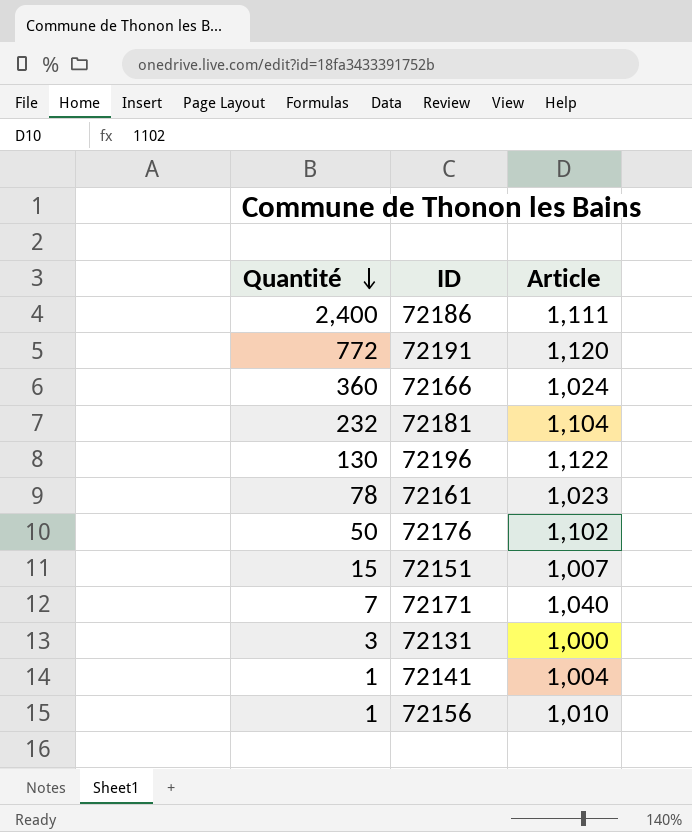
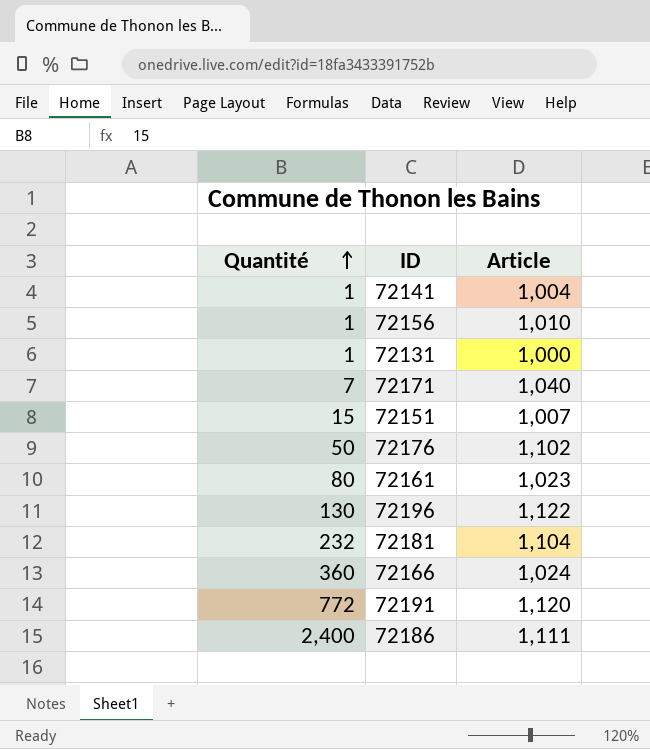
row order: Quantité descending -> Quantité ascending
72131 | Quantité: 3 -> 1
72161 | Quantité: 78 -> 80

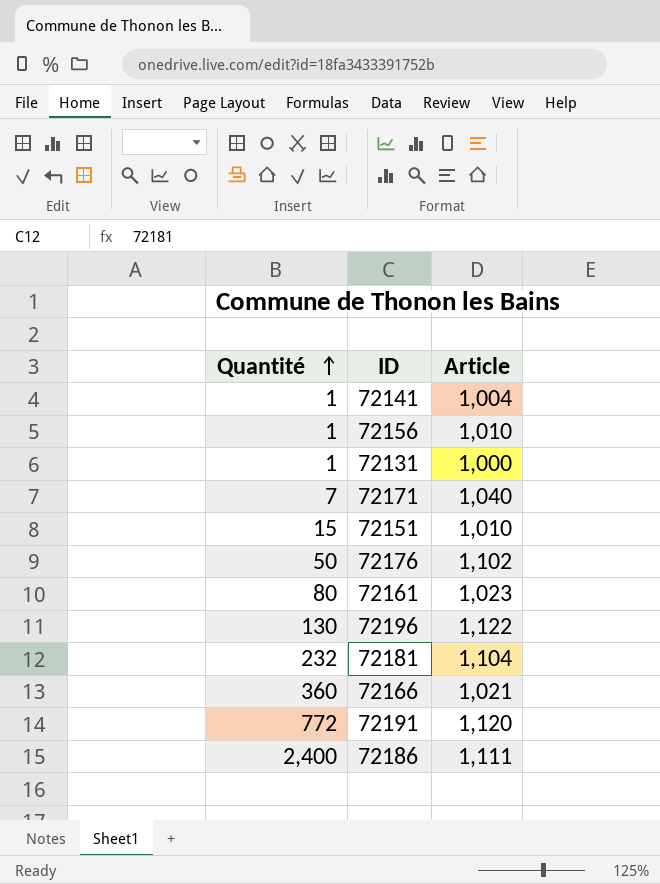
72151 | Article: 1,007 -> 1,010
72166 | Article: 1,024 -> 1,021

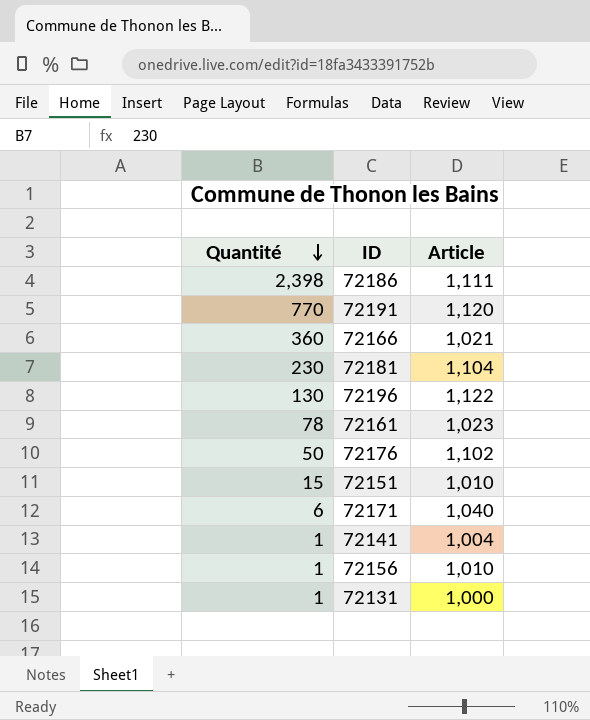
row order: Quantité ascending -> Quantité descending
72186 | Quantité: 2,400 -> 2,398
72191 | Quantité: 772 -> 770
72181 | Quantité: 232 -> 230
72161 | Quantité: 80 -> 78
72171 | Quantité: 7 -> 6

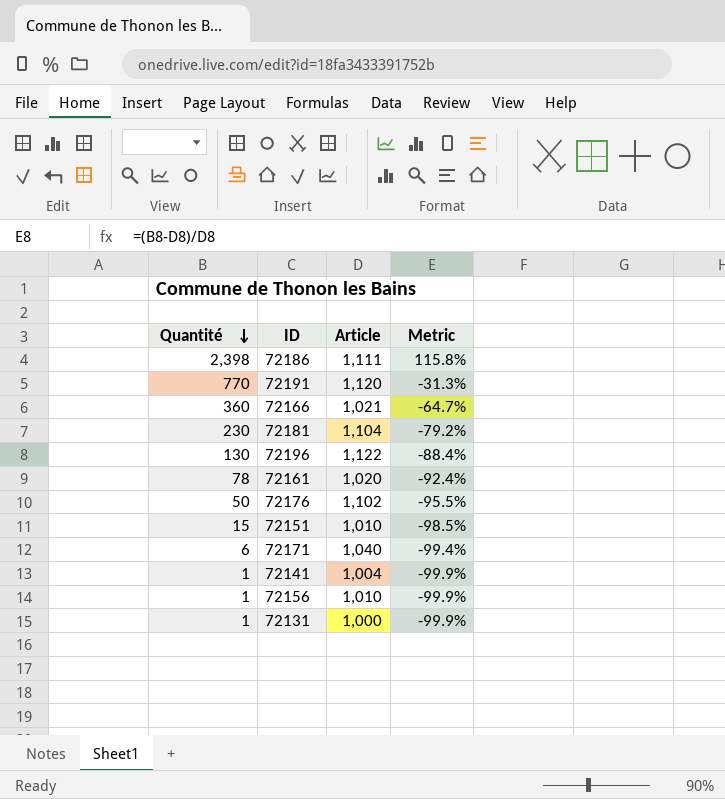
column Metric | formula: none -> ([Quantité] - [Article]) / [Article]
72161 | Article: 1,023 -> 1,020

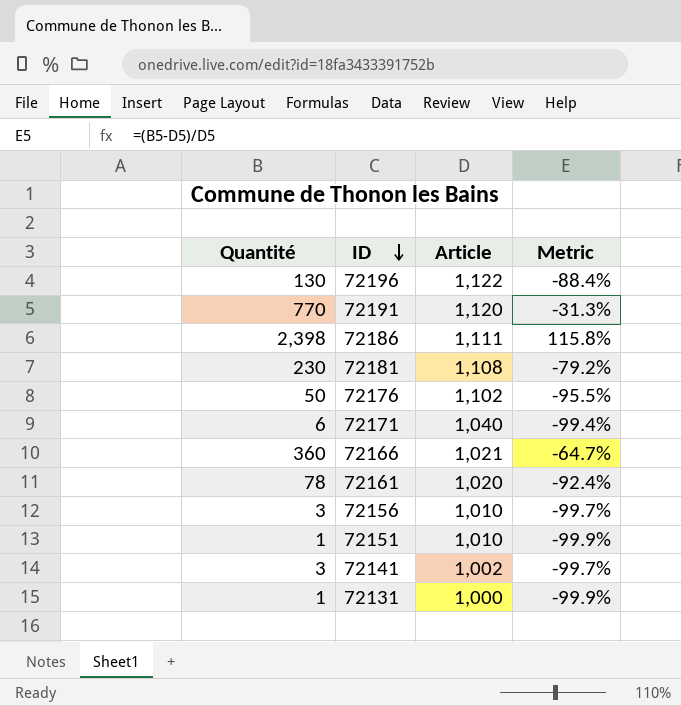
row order: Quantité descending -> ID descending
72181 | Article: 1,104 -> 1,108
72156 | Quantité: 1 -> 3
72156 | Metric: -99.9% -> -99.7%
72151 | Quantité: 15 -> 1
72151 | Metric: -98.5% -> -99.9%
72141 | Quantité: 1 -> 3
72141 | Article: 1,004 -> 1,002
72141 | Metric: -99.9% -> -99.7%

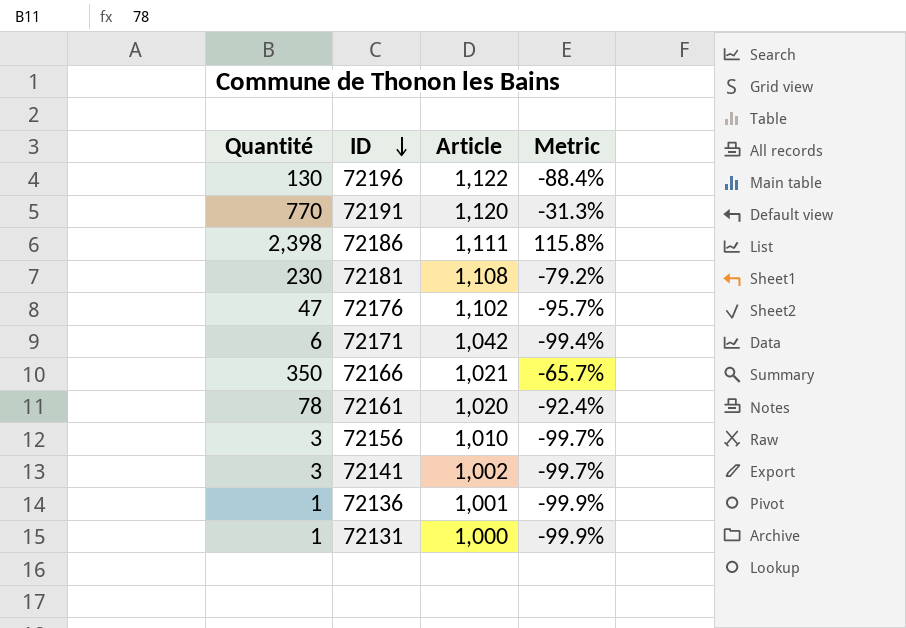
row 72151: 1 | 1,010 | -99.9% -> none
72176 | Quantité: 50 -> 47
72176 | Metric: -95.5% -> -95.7%
72171 | Article: 1,040 -> 1,042
72166 | Quantité: 360 -> 350
72166 | Metric: -64.7% -> -65.7%
row 72136: none -> 1 | 1,001 | -99.9%

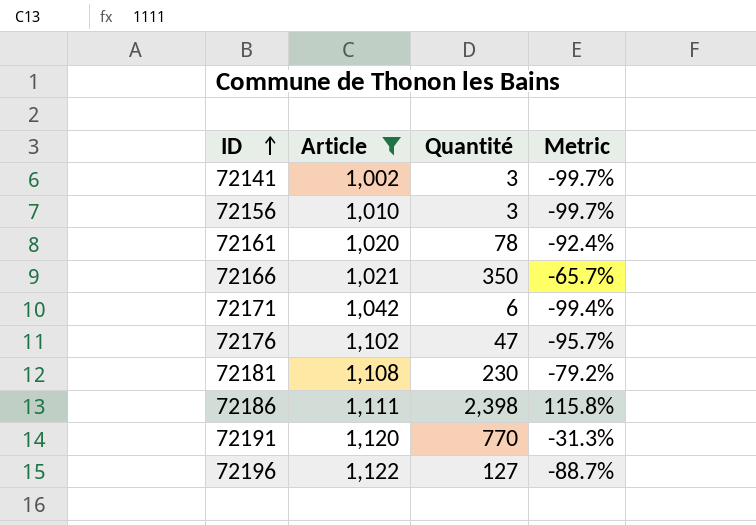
filter: none -> Article >= 1,002
row order: ID descending -> ID ascending
column Quantité | position: 1 -> 3
72196 | Quantité: 130 -> 127
72196 | Metric: -88.4% -> -88.7%

